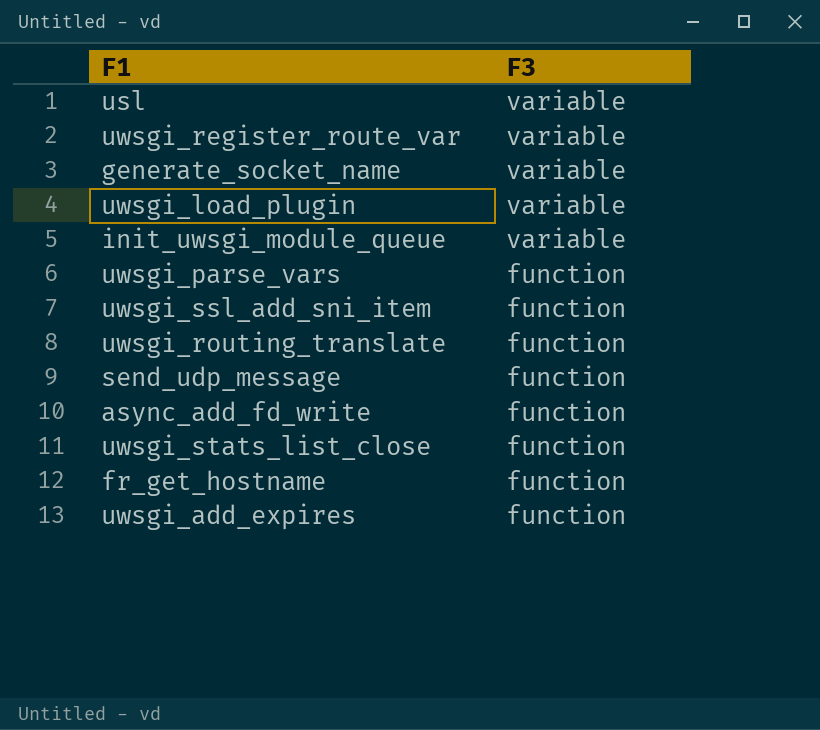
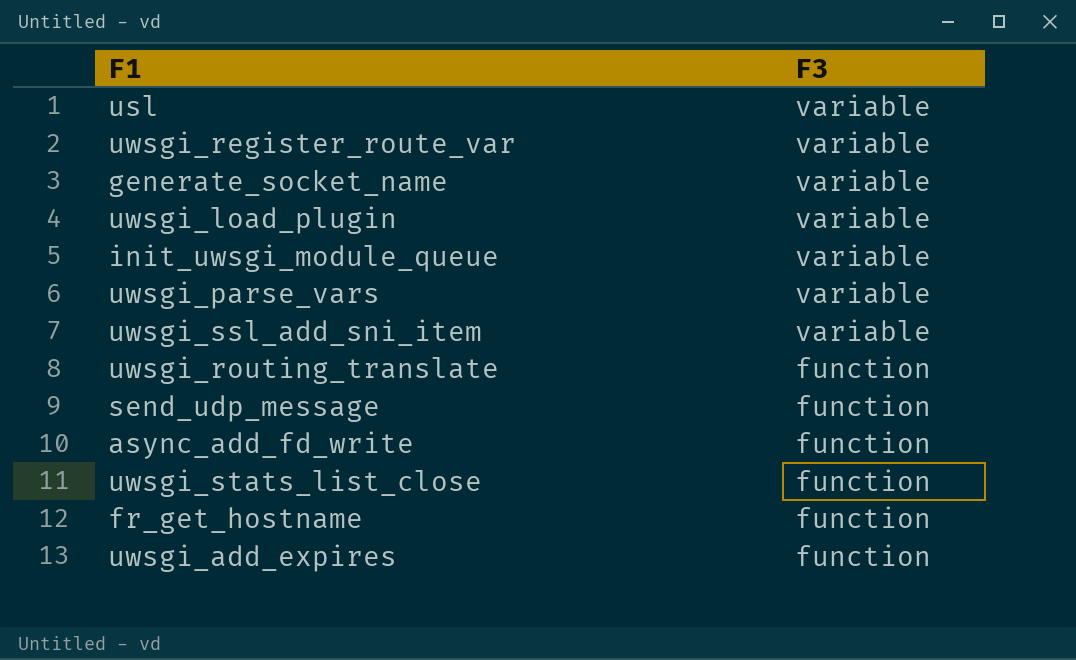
uwsgi_parse_vars | F3: function -> variable
uwsgi_ssl_add_sni_item | F3: function -> variable

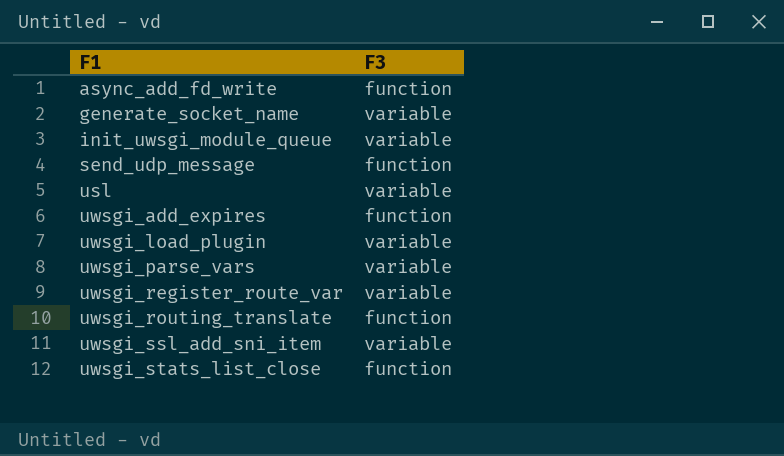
row order: F3 descending -> F1 ascending
row fr_get_hostname: function -> none

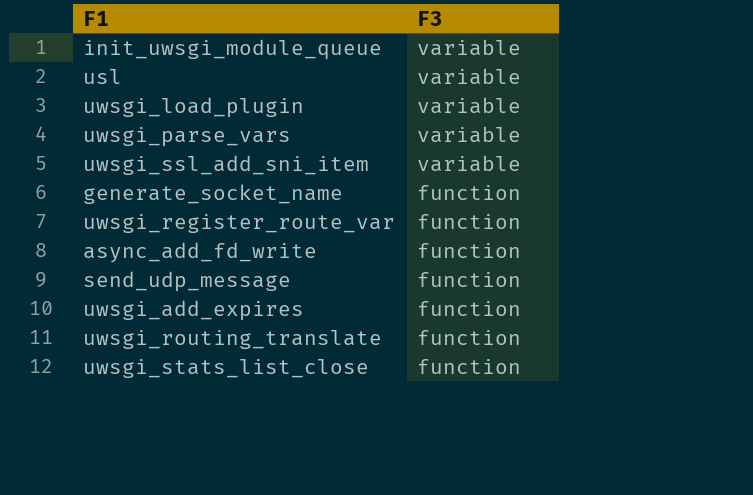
row order: F1 ascending -> F3 descending
generate_socket_name | F3: variable -> function
uwsgi_register_route_var | F3: variable -> function

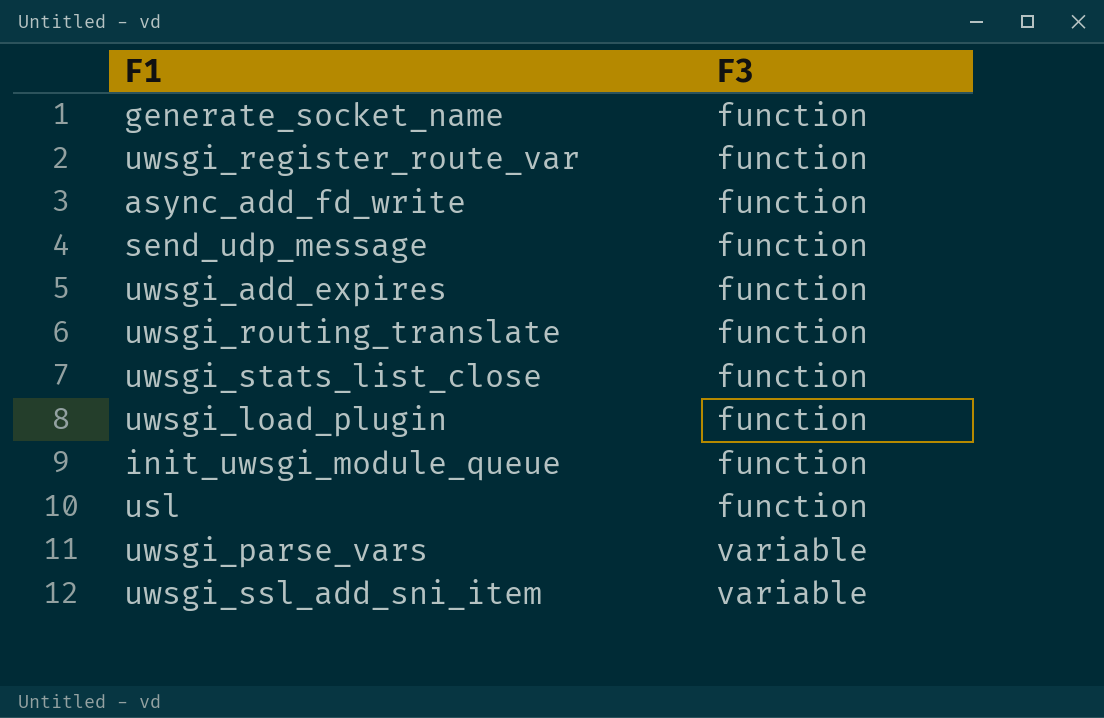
row order: F3 descending -> F3 ascending
uwsgi_load_plugin | F3: variable -> function
init_uwsgi_module_queue | F3: variable -> function
usl | F3: variable -> function

